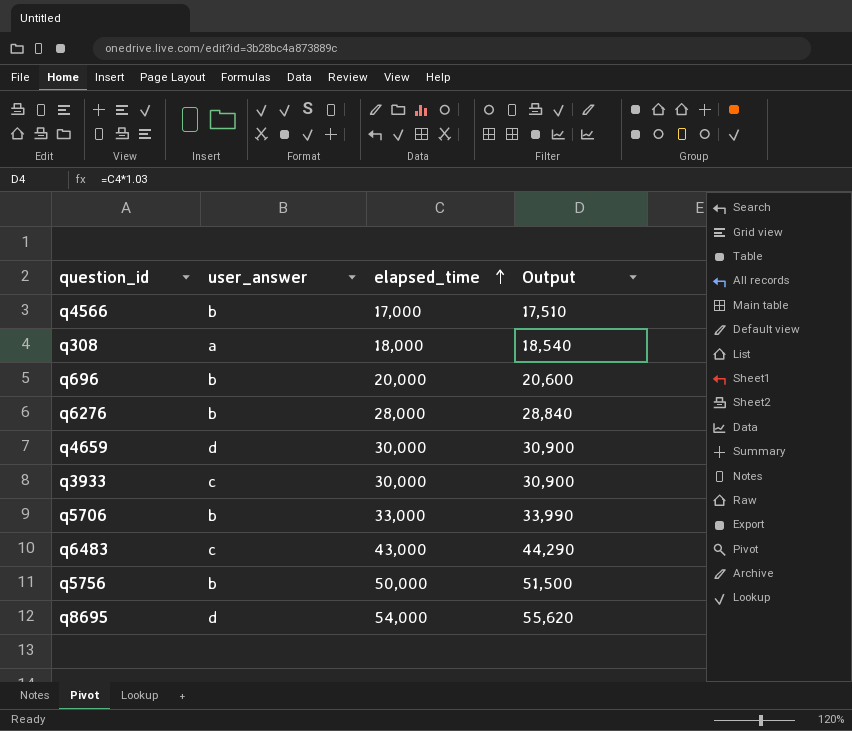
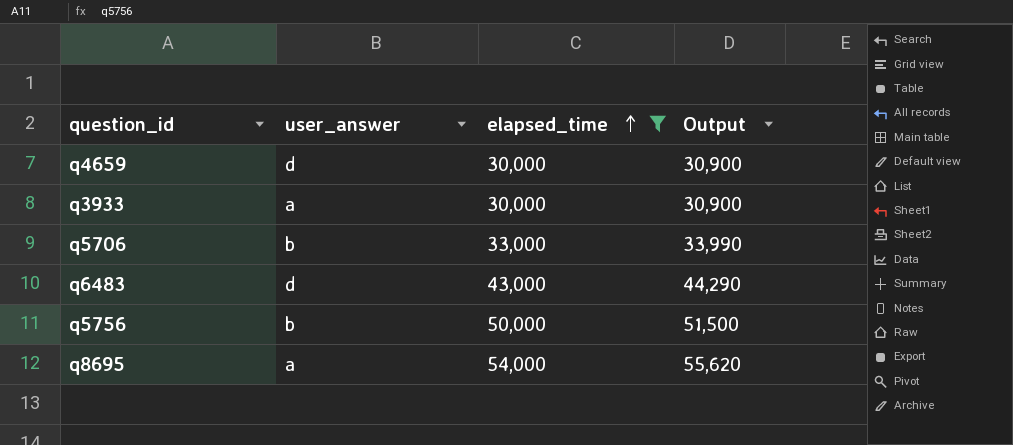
filter: none -> elapsed_time >= 30,000
q3933 | user_answer: c -> a
q6483 | user_answer: c -> d
q8695 | user_answer: d -> a

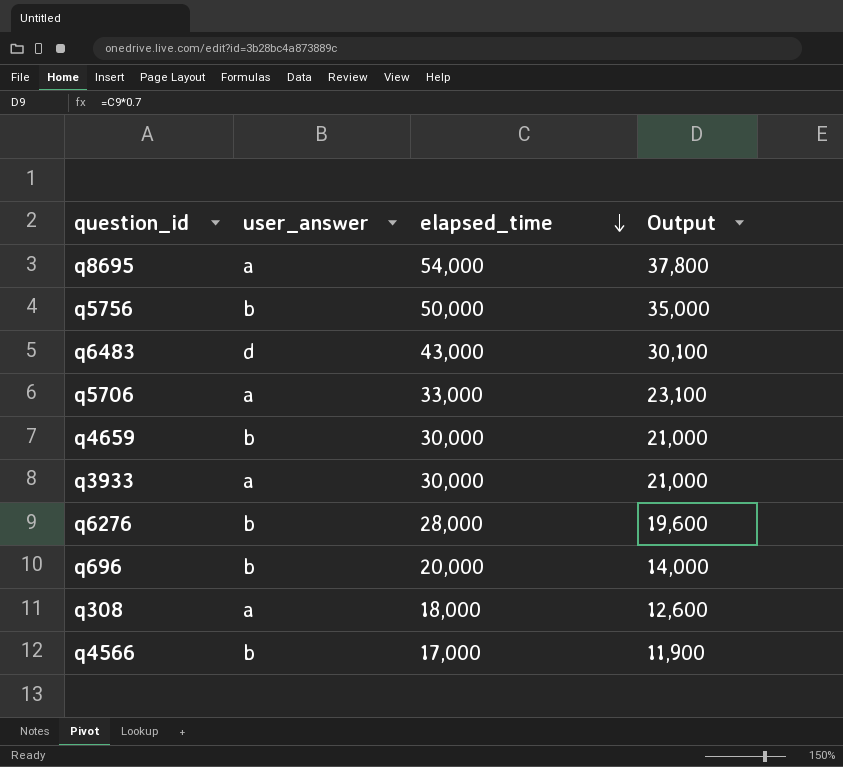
filter: elapsed_time >= 30,000 -> none
row order: elapsed_time ascending -> elapsed_time descending
column Output | formula: [elapsed_time] * 1.03 -> [elapsed_time] * 0.7
q5706 | user_answer: b -> a
q4659 | user_answer: d -> b

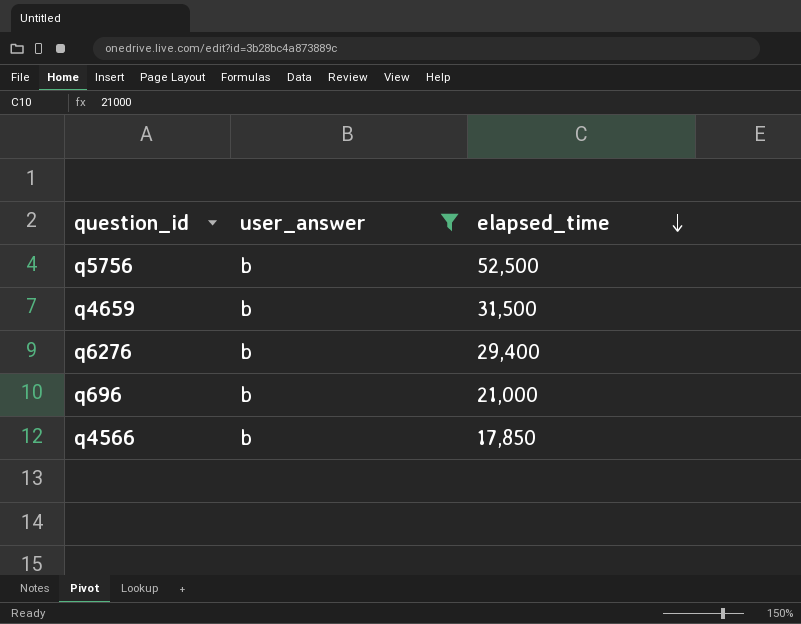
filter: none -> user_answer = b
column Output | formula: [elapsed_time] * 0.7 -> none
q5756 | elapsed_time: 50,000 -> 52,500
q4659 | elapsed_time: 30,000 -> 31,500
q6276 | elapsed_time: 28,000 -> 29,400
q696 | elapsed_time: 20,000 -> 21,000
q4566 | elapsed_time: 17,000 -> 17,850

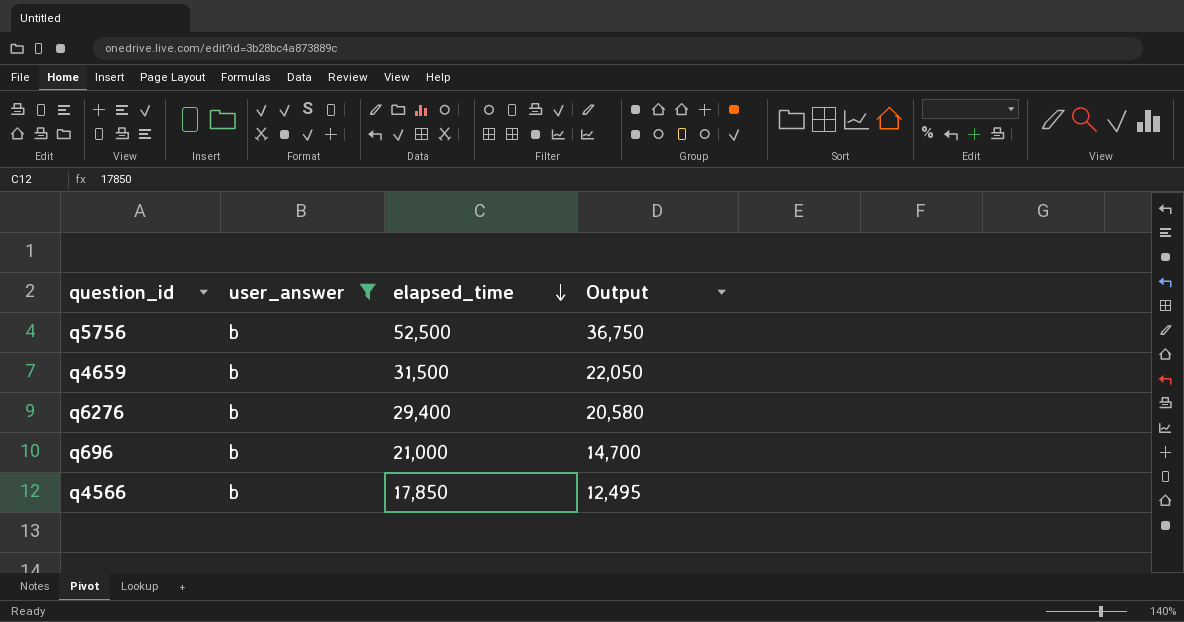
column Output | formula: none -> [elapsed_time] * 0.7

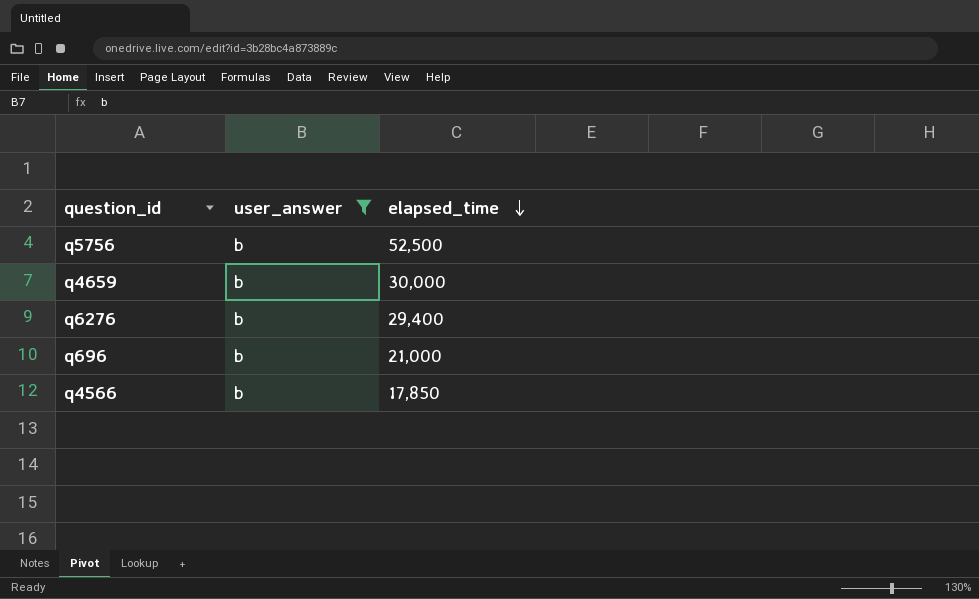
column Output | formula: [elapsed_time] * 0.7 -> none
q4659 | elapsed_time: 31,500 -> 30,000

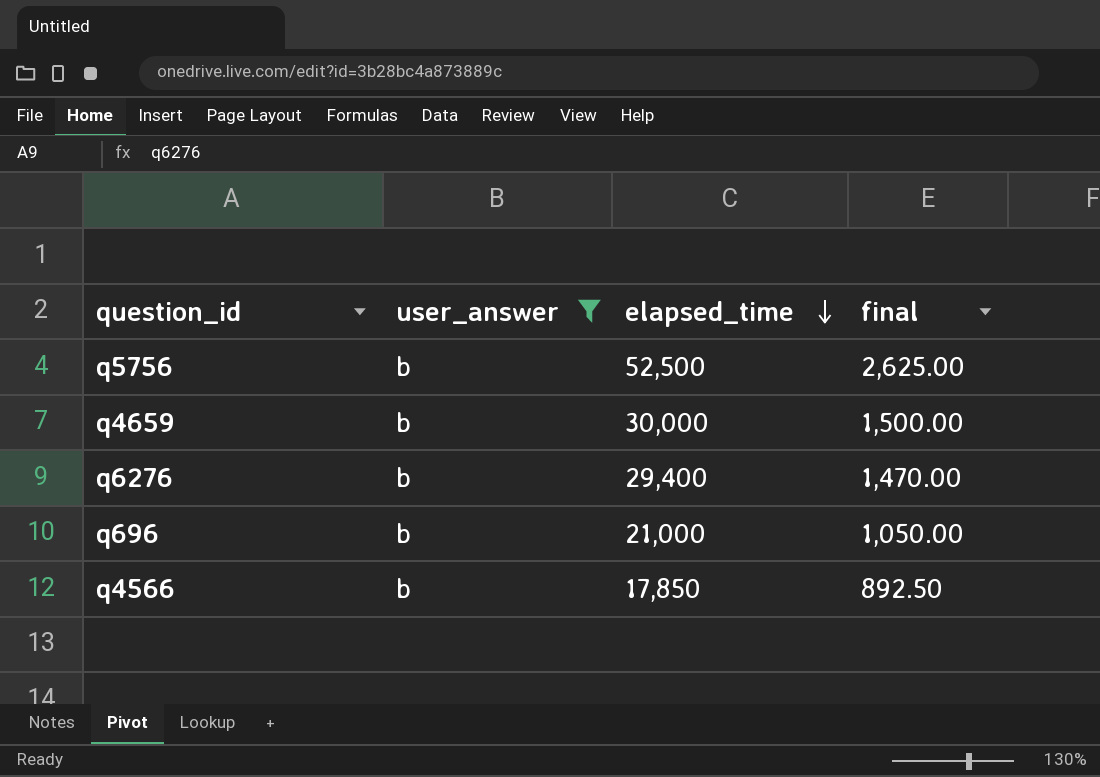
column final | formula: none -> [elapsed_time] * 0.05

